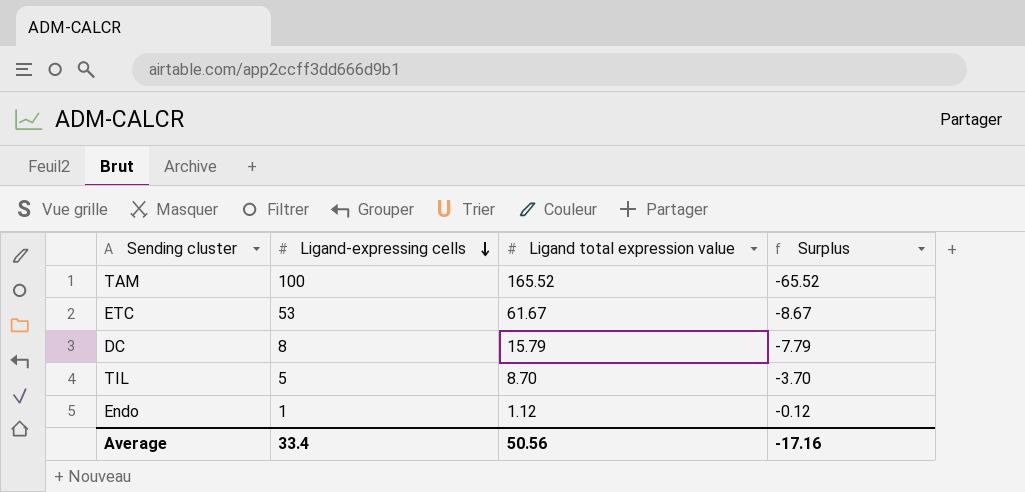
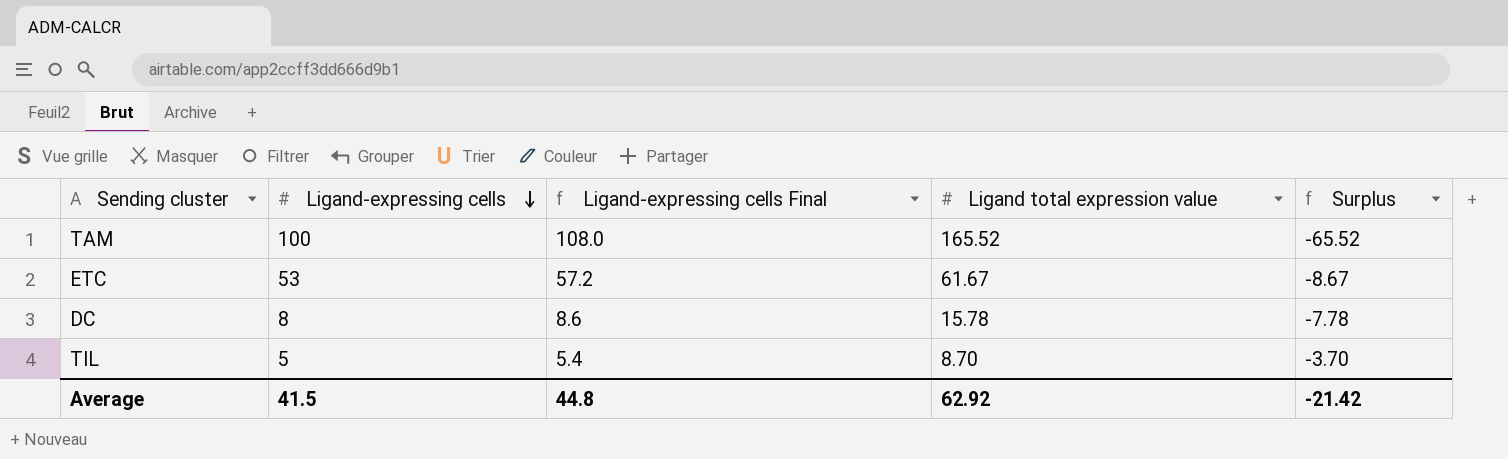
column Ligand-expressing cells Final | formula: none -> [Ligand-expressing cells] * 1.08
row Endo: 1 | 1.12 | -0.12 -> none
DC | Ligand total expression value: 15.79 -> 15.78
DC | Surplus: -7.79 -> -7.78
Average | Ligand-expressing cells: 33.4 -> 41.5
Average | Ligand total expression value: 50.56 -> 62.92
Average | Surplus: -17.16 -> -21.42

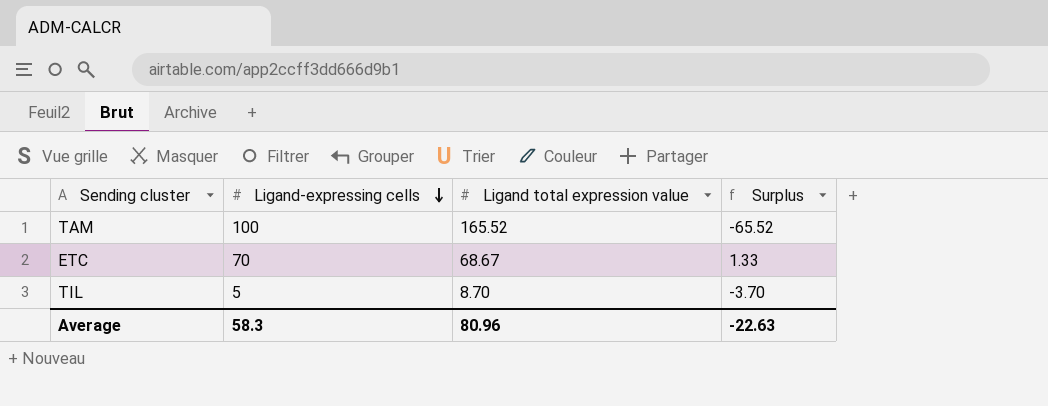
column Ligand-expressing cells Final | formula: [Ligand-expressing cells] * 1.08 -> none
row DC: 8 | 8.6 | 15.78 | -7.78 -> none
ETC | Ligand-expressing cells: 53 -> 70
ETC | Ligand total expression value: 61.67 -> 68.67
ETC | Surplus: -8.67 -> 1.33
Average | Ligand-expressing cells: 41.5 -> 58.3
Average | Ligand total expression value: 62.92 -> 80.96
Average | Surplus: -21.42 -> -22.63

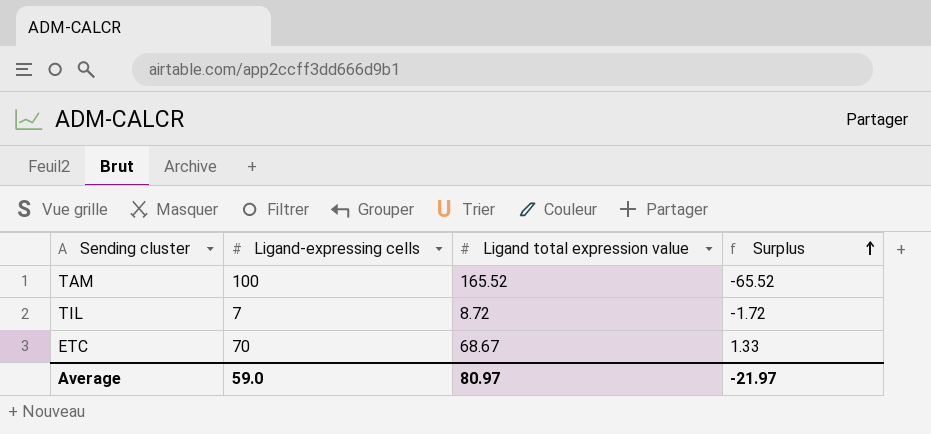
row order: Ligand-expressing cells descending -> Surplus ascending
TIL | Ligand-expressing cells: 5 -> 7
TIL | Ligand total expression value: 8.70 -> 8.72
TIL | Surplus: -3.70 -> -1.72
Average | Ligand-expressing cells: 58.3 -> 59.0
Average | Ligand total expression value: 80.96 -> 80.97
Average | Surplus: -22.63 -> -21.97

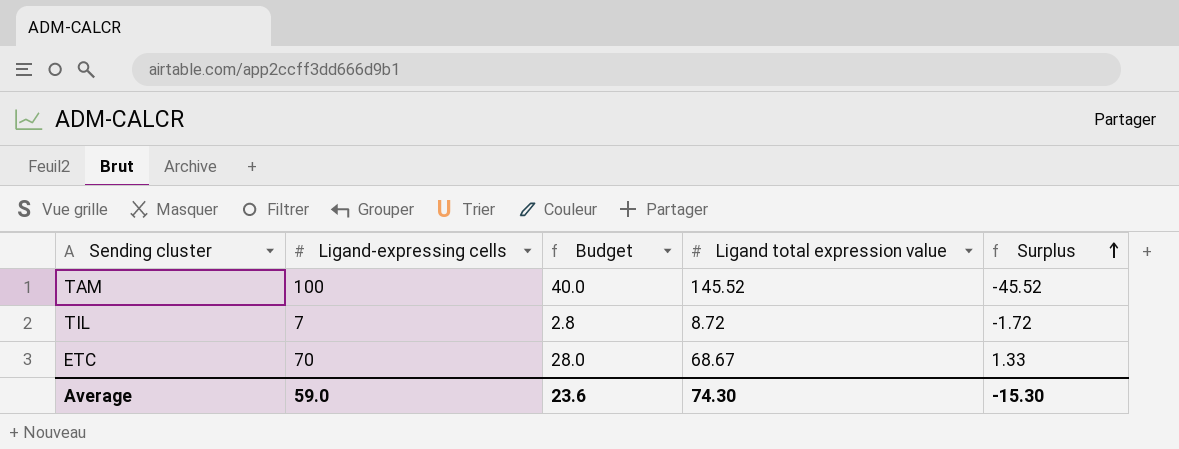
column Budget | formula: none -> [Ligand-expressing cells] * 0.4
TAM | Ligand total expression value: 165.52 -> 145.52
TAM | Surplus: -65.52 -> -45.52
Average | Ligand total expression value: 80.97 -> 74.30
Average | Surplus: -21.97 -> -15.30

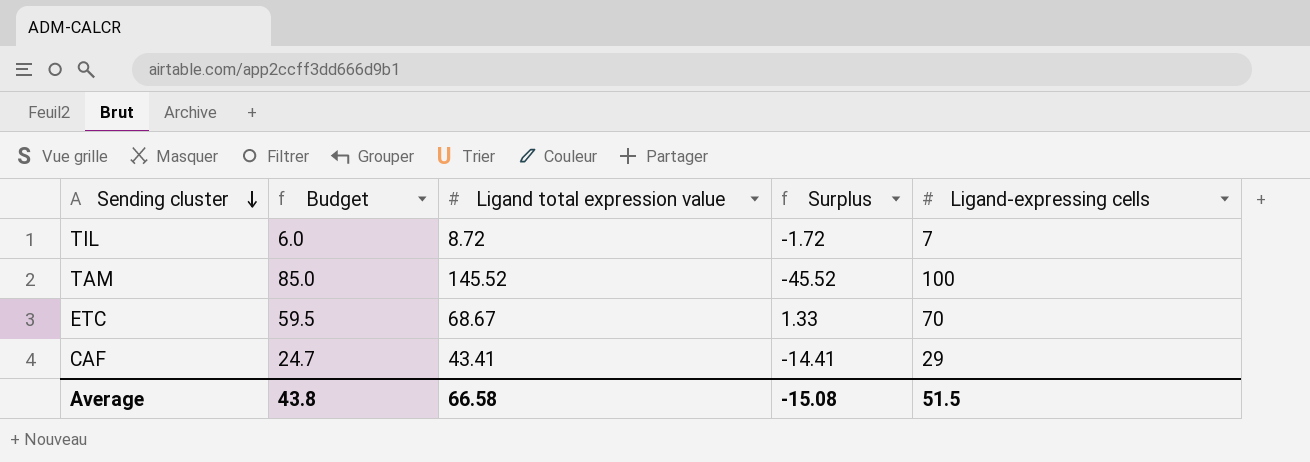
row order: Surplus ascending -> Sending cluster descending
column Budget | formula: [Ligand-expressing cells] * 0.4 -> [Ligand-expressing cells] * 0.85
column Ligand-expressing cells | position: 2 -> 5
row CAF: none -> 24.7 | 43.41 | -14.41 | 29
Average | Budget: 23.6 -> 43.8
Average | Ligand total expression value: 74.30 -> 66.58
Average | Surplus: -15.30 -> -15.08
Average | Ligand-expressing cells: 59.0 -> 51.5

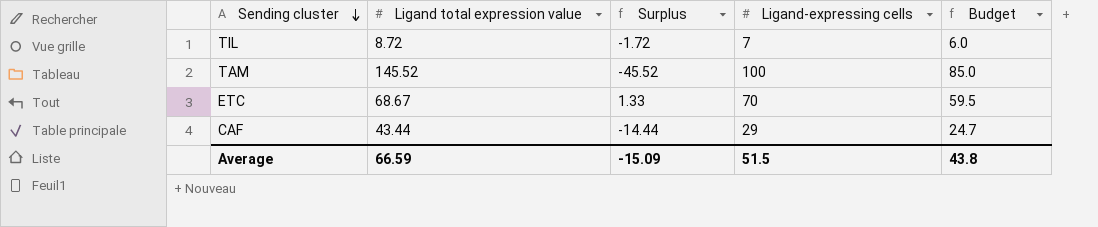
column Budget | position: 2 -> 5
CAF | Ligand total expression value: 43.41 -> 43.44
CAF | Surplus: -14.41 -> -14.44
Average | Ligand total expression value: 66.58 -> 66.59
Average | Surplus: -15.08 -> -15.09

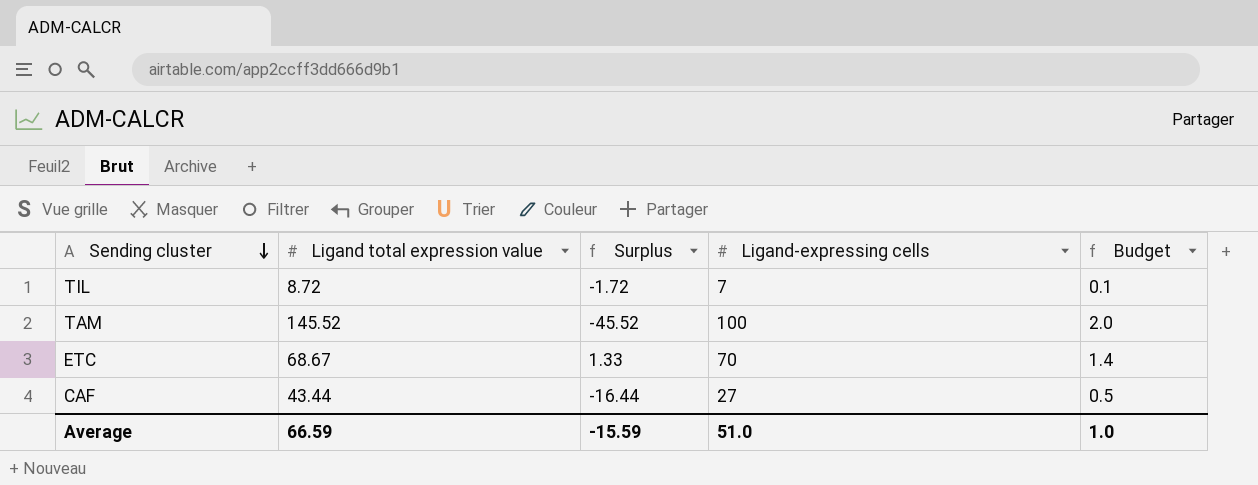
column Budget | formula: [Ligand-expressing cells] * 0.85 -> [Ligand-expressing cells] * 0.02
CAF | Surplus: -14.44 -> -16.44
CAF | Ligand-expressing cells: 29 -> 27
Average | Surplus: -15.09 -> -15.59
Average | Ligand-expressing cells: 51.5 -> 51.0
Average | Budget: 43.8 -> 1.0

